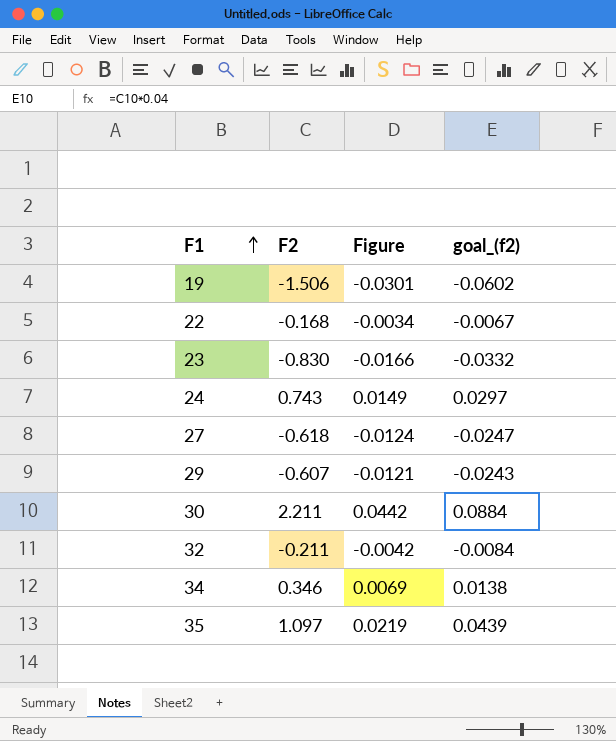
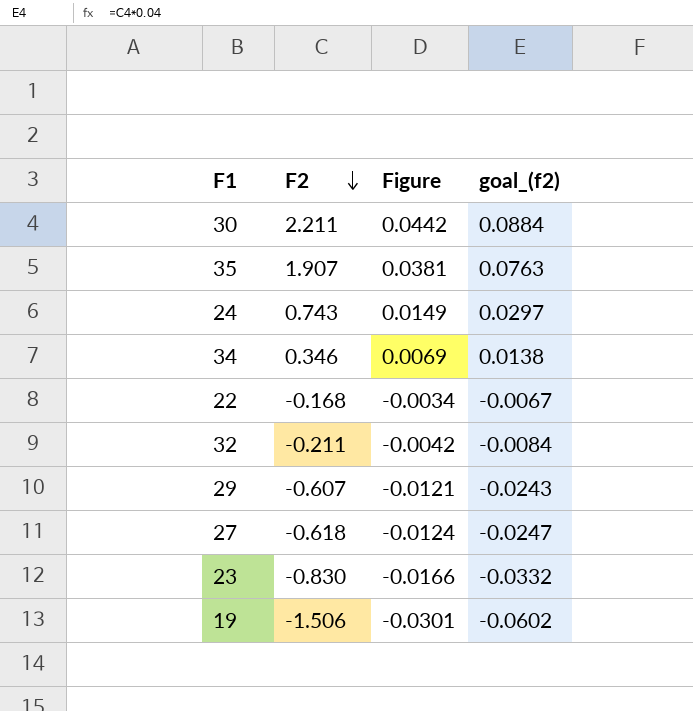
row order: F1 ascending -> F2 descending
35 | F2: 1.097 -> 1.907
35 | Figure: 0.0219 -> 0.0381
35 | goal_(f2): 0.0439 -> 0.0763

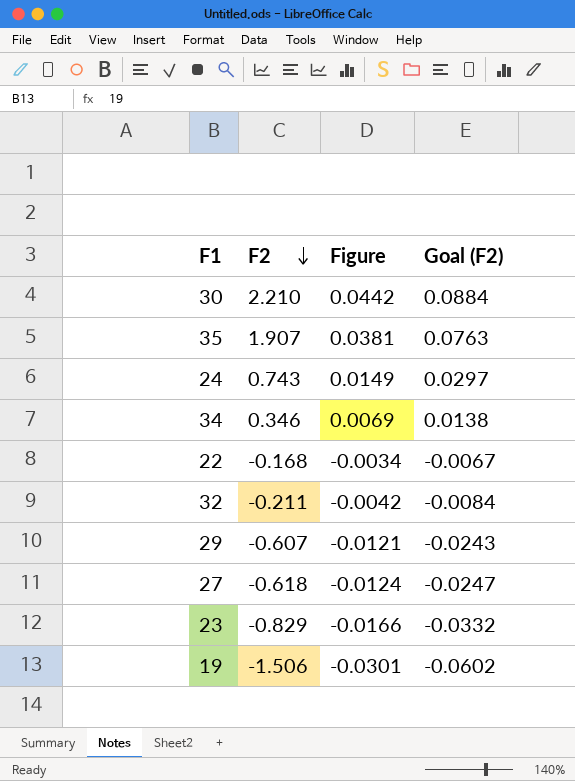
column name: goal_(f2) -> Goal (F2)
30 | F2: 2.211 -> 2.210
23 | F2: -0.830 -> -0.829

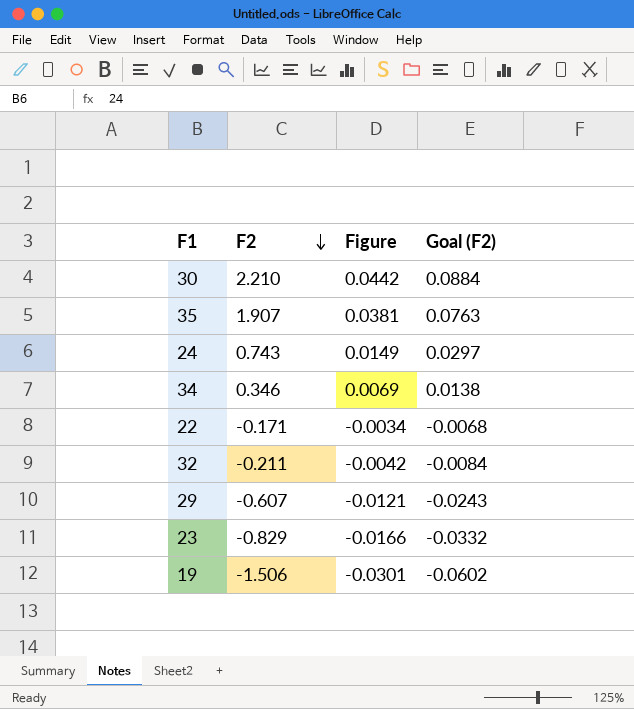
row 27: -0.618 | -0.0124 | -0.0247 -> none
22 | F2: -0.168 -> -0.171
22 | Goal (F2): -0.0067 -> -0.0068

